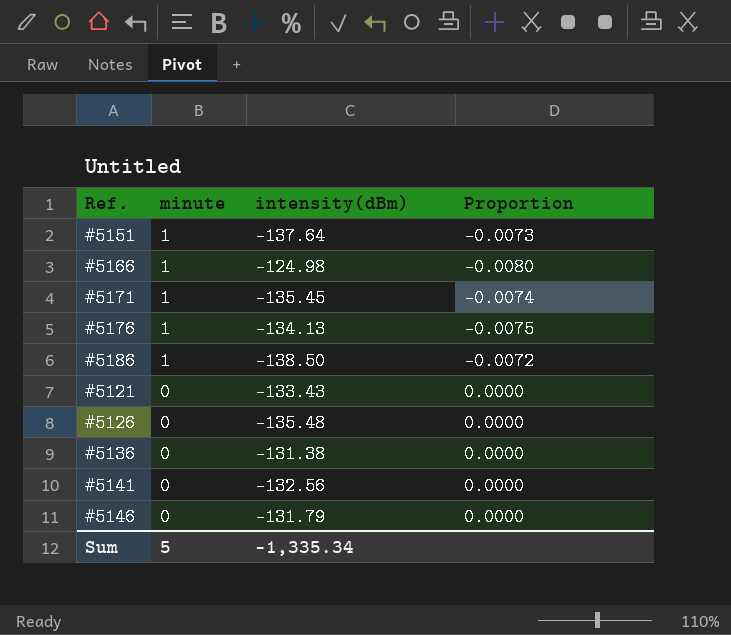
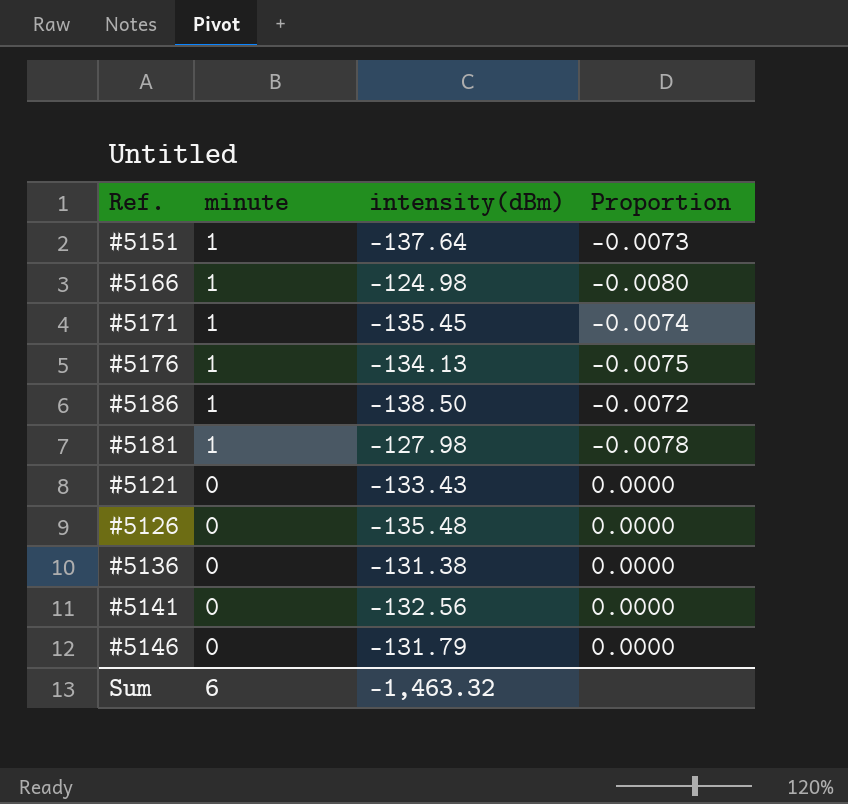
row #5181: none -> 1 | -127.98 | -0.0078
Sum | minute: 5 -> 6
Sum | intensity(dBm): -1,335.34 -> -1,463.32

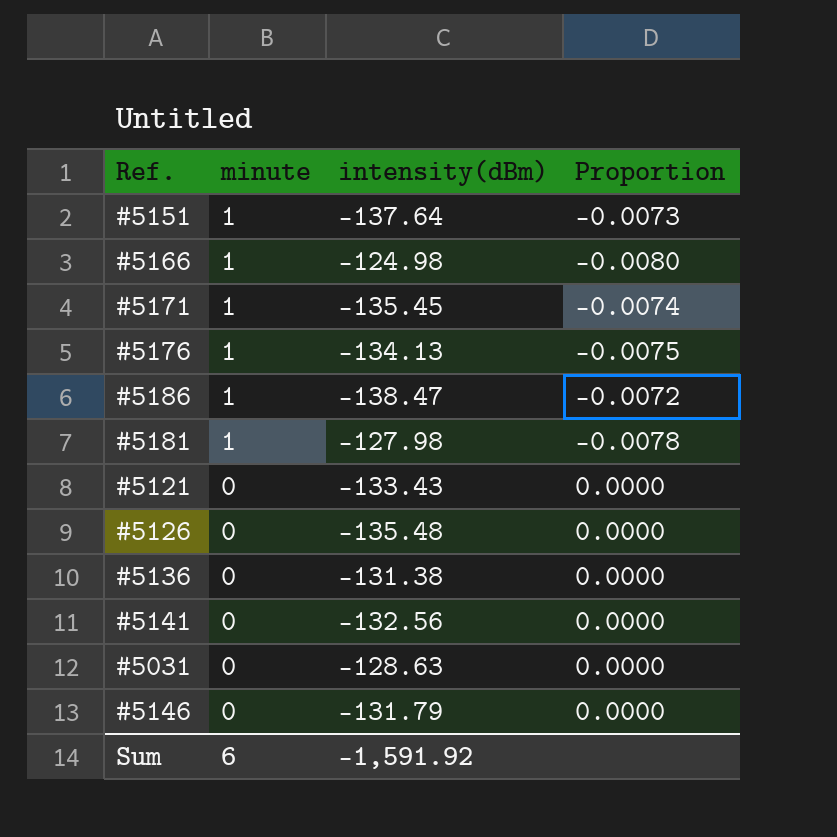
#5186 | intensity(dBm): -138.50 -> -138.47
row #5031: none -> 0 | -128.63 | 0.0000
Sum | intensity(dBm): -1,463.32 -> -1,591.92

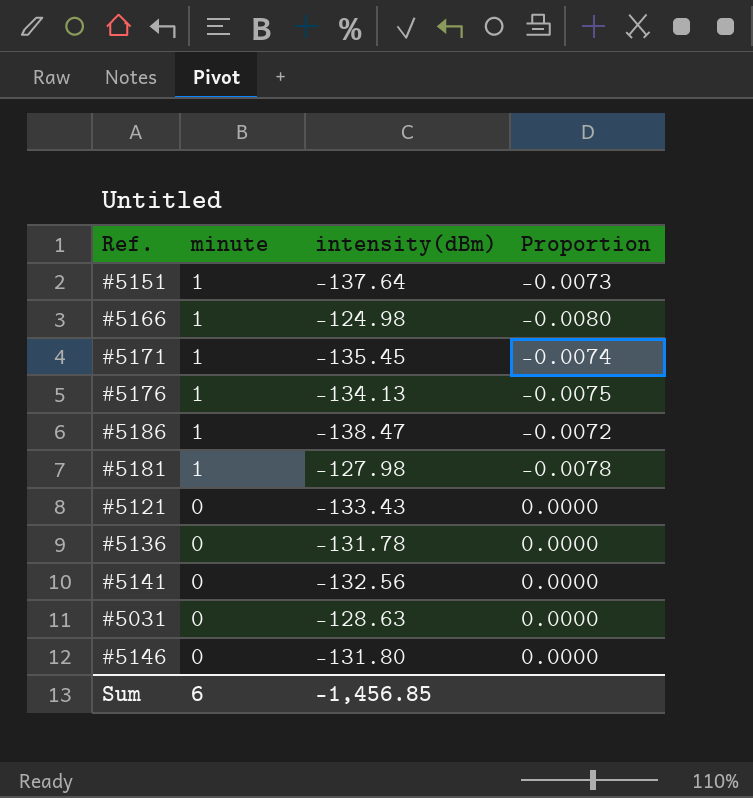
row #5126: 0 | -135.48 | 0.0000 -> none
#5136 | intensity(dBm): -131.38 -> -131.78
#5146 | intensity(dBm): -131.79 -> -131.80
Sum | intensity(dBm): -1,591.92 -> -1,456.85

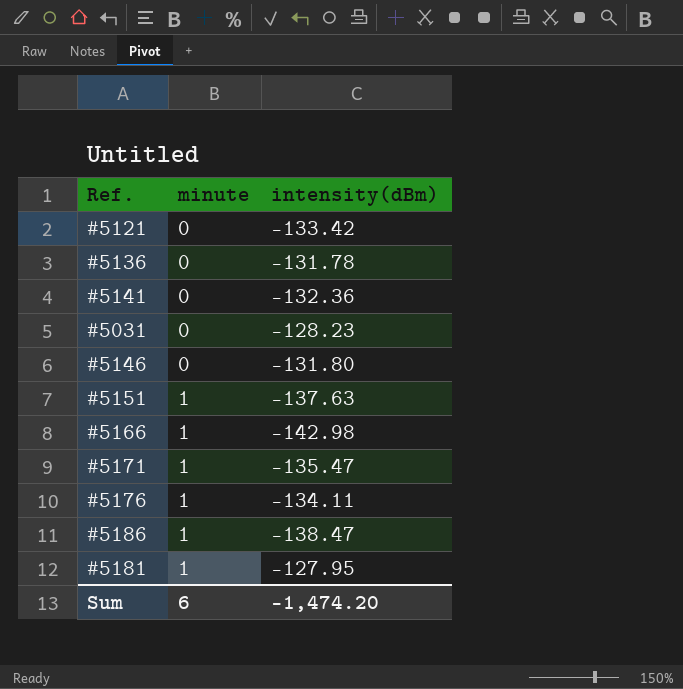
row order: minute descending -> minute ascending
column Proportion | formula: [minute] / [intensity(dBm)] -> none
#5121 | intensity(dBm): -133.43 -> -133.42
#5141 | intensity(dBm): -132.56 -> -132.36
#5031 | intensity(dBm): -128.63 -> -128.23
#5151 | intensity(dBm): -137.64 -> -137.63
#5166 | intensity(dBm): -124.98 -> -142.98
#5171 | intensity(dBm): -135.45 -> -135.47
#5176 | intensity(dBm): -134.13 -> -134.11
#5181 | intensity(dBm): -127.98 -> -127.95
Sum | intensity(dBm): -1,456.85 -> -1,474.20

